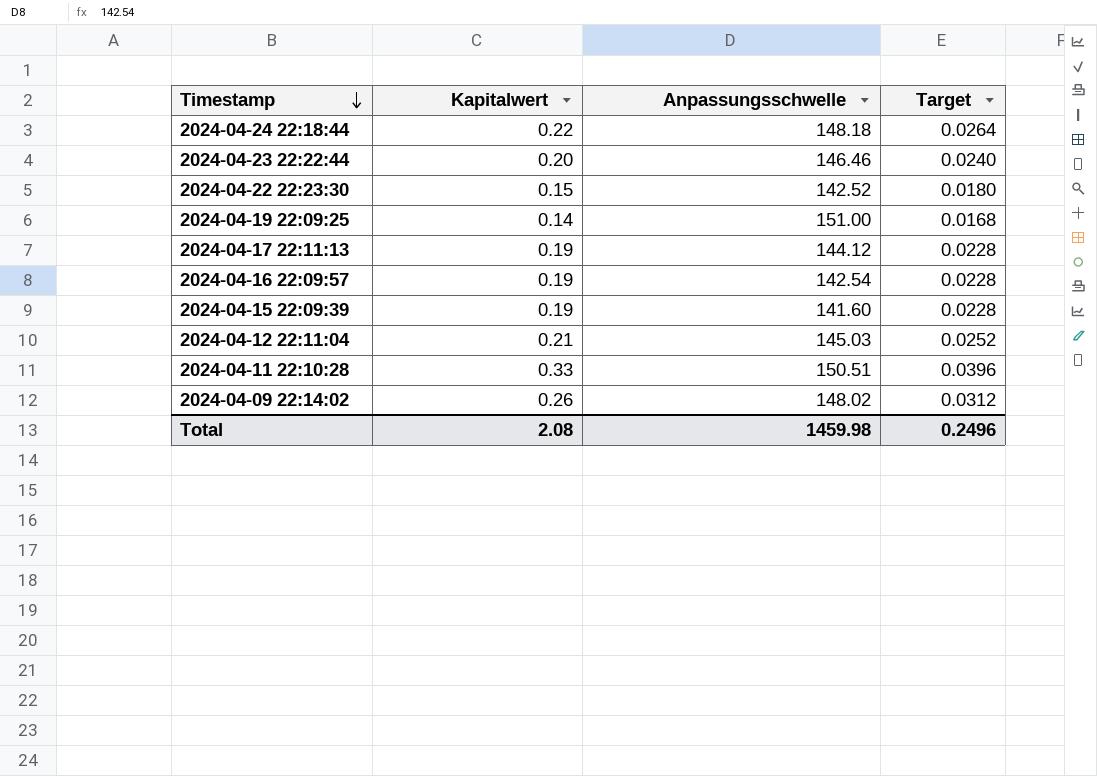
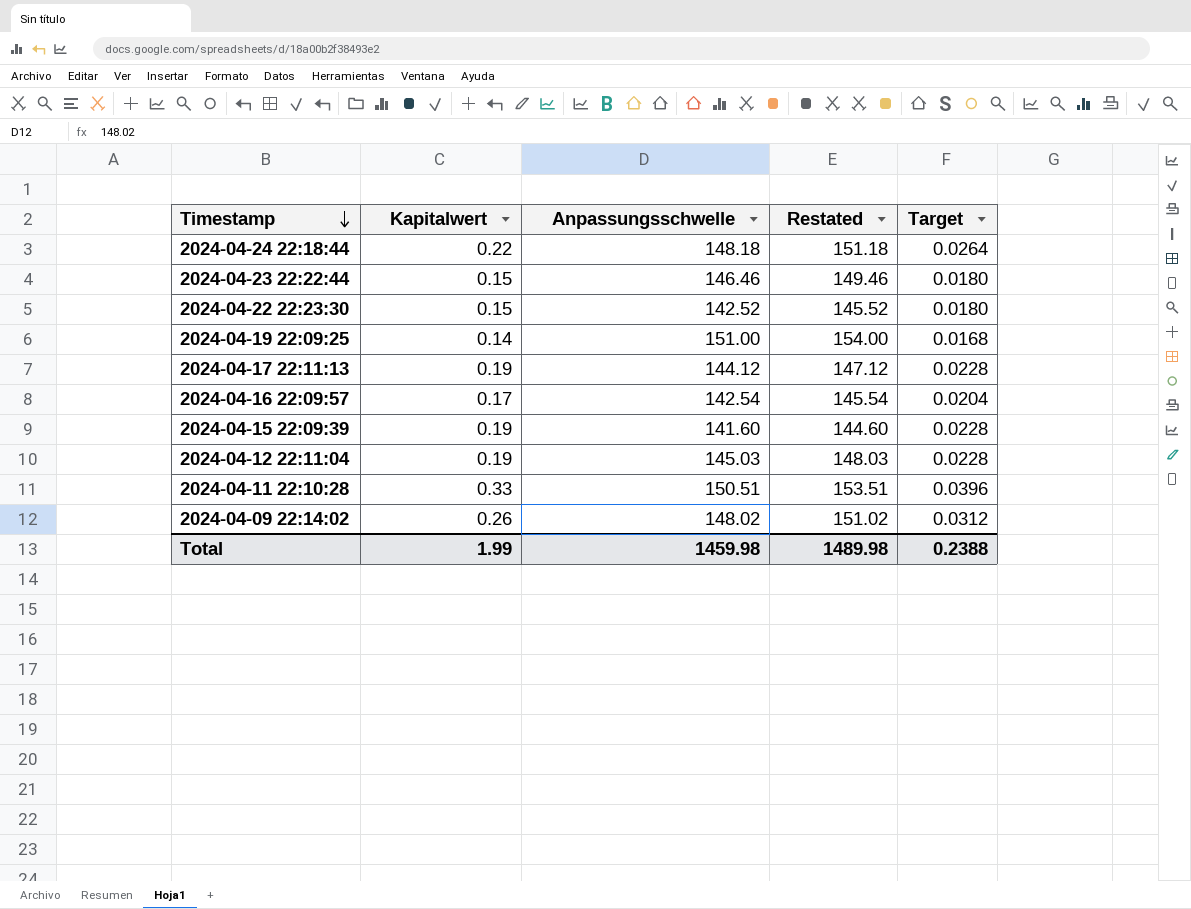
column Restated | formula: none -> [Anpassungsschwelle] + 3
2024-04-23 22:22:44 | Kapitalwert: 0.20 -> 0.15
2024-04-23 22:22:44 | Target: 0.0240 -> 0.0180
2024-04-16 22:09:57 | Kapitalwert: 0.19 -> 0.17
2024-04-16 22:09:57 | Target: 0.0228 -> 0.0204
2024-04-12 22:11:04 | Kapitalwert: 0.21 -> 0.19
2024-04-12 22:11:04 | Target: 0.0252 -> 0.0228
Total | Kapitalwert: 2.08 -> 1.99
Total | Target: 0.2496 -> 0.2388

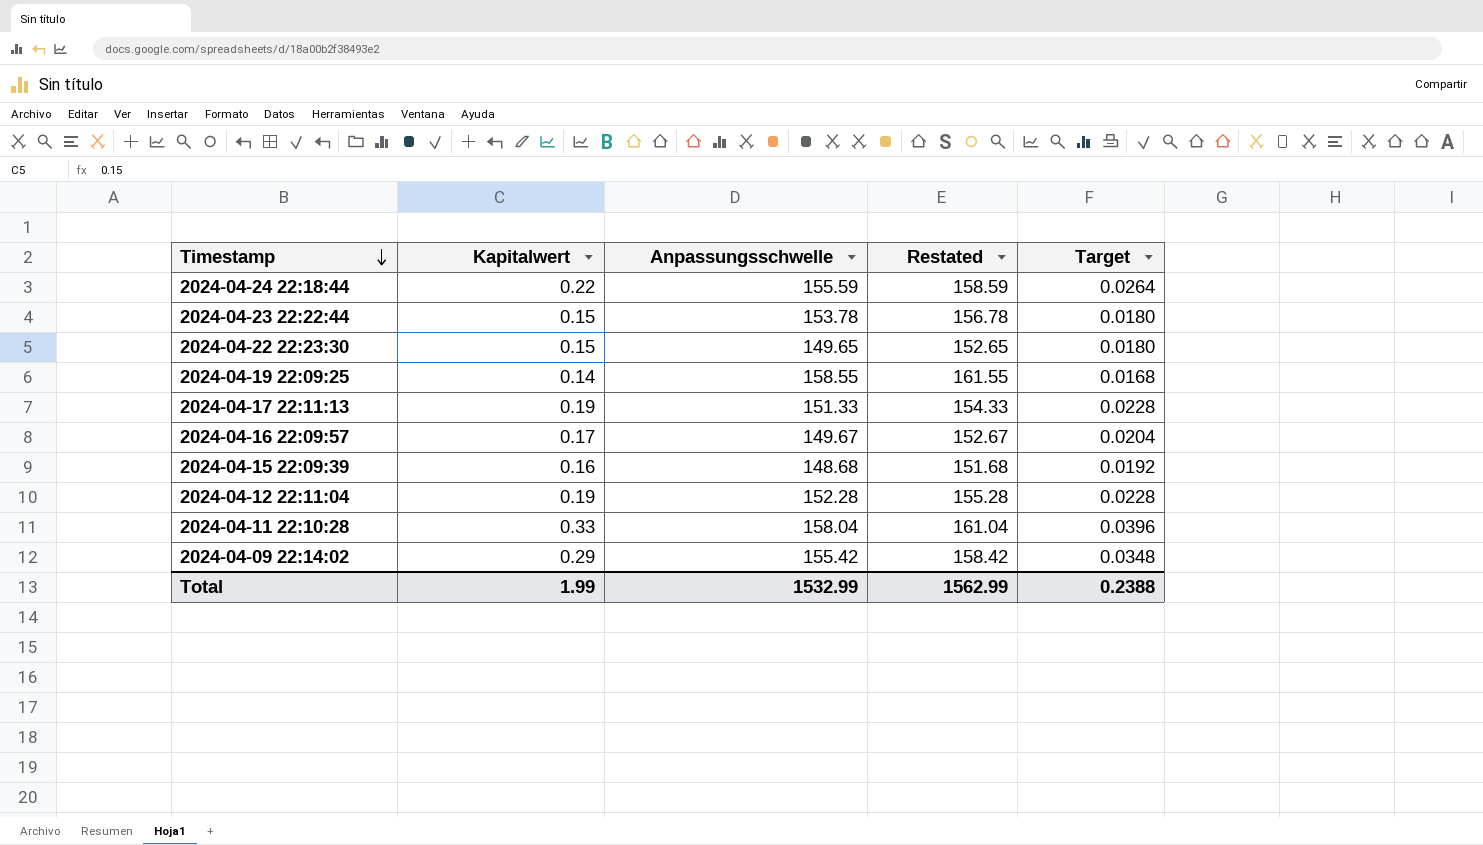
2024-04-24 22:18:44 | Anpassungsschwelle: 148.18 -> 155.59
2024-04-24 22:18:44 | Restated: 151.18 -> 158.59
2024-04-23 22:22:44 | Anpassungsschwelle: 146.46 -> 153.78
2024-04-23 22:22:44 | Restated: 149.46 -> 156.78
2024-04-22 22:23:30 | Anpassungsschwelle: 142.52 -> 149.65
2024-04-22 22:23:30 | Restated: 145.52 -> 152.65
2024-04-19 22:09:25 | Anpassungsschwelle: 151.00 -> 158.55
2024-04-19 22:09:25 | Restated: 154.00 -> 161.55
2024-04-17 22:11:13 | Anpassungsschwelle: 144.12 -> 151.33
2024-04-17 22:11:13 | Restated: 147.12 -> 154.33
2024-04-16 22:09:57 | Anpassungsschwelle: 142.54 -> 149.67
2024-04-16 22:09:57 | Restated: 145.54 -> 152.67
2024-04-15 22:09:39 | Kapitalwert: 0.19 -> 0.16
2024-04-15 22:09:39 | Anpassungsschwelle: 141.60 -> 148.68
2024-04-15 22:09:39 | Restated: 144.60 -> 151.68
2024-04-15 22:09:39 | Target: 0.0228 -> 0.0192
2024-04-12 22:11:04 | Anpassungsschwelle: 145.03 -> 152.28
2024-04-12 22:11:04 | Restated: 148.03 -> 155.28
2024-04-11 22:10:28 | Anpassungsschwelle: 150.51 -> 158.04
2024-04-11 22:10:28 | Restated: 153.51 -> 161.04
2024-04-09 22:14:02 | Kapitalwert: 0.26 -> 0.29
2024-04-09 22:14:02 | Anpassungsschwelle: 148.02 -> 155.42
2024-04-09 22:14:02 | Restated: 151.02 -> 158.42
2024-04-09 22:14:02 | Target: 0.0312 -> 0.0348
Total | Anpassungsschwelle: 1459.98 -> 1532.99
Total | Restated: 1489.98 -> 1562.99

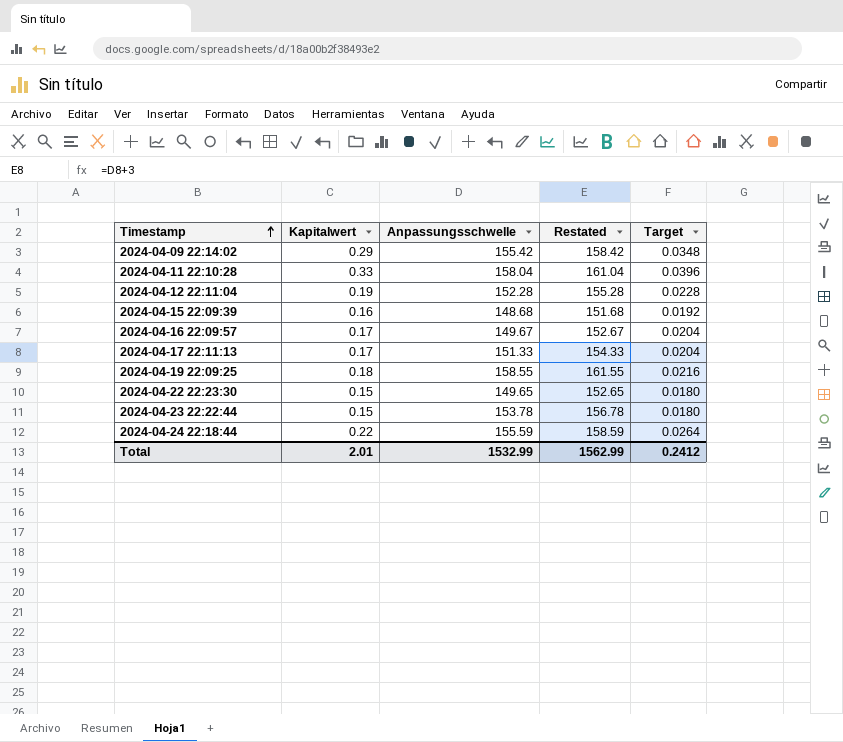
row order: Timestamp descending -> Timestamp ascending
2024-04-17 22:11:13 | Kapitalwert: 0.19 -> 0.17
2024-04-17 22:11:13 | Target: 0.0228 -> 0.0204
2024-04-19 22:09:25 | Kapitalwert: 0.14 -> 0.18
2024-04-19 22:09:25 | Target: 0.0168 -> 0.0216
Total | Kapitalwert: 1.99 -> 2.01
Total | Target: 0.2388 -> 0.2412

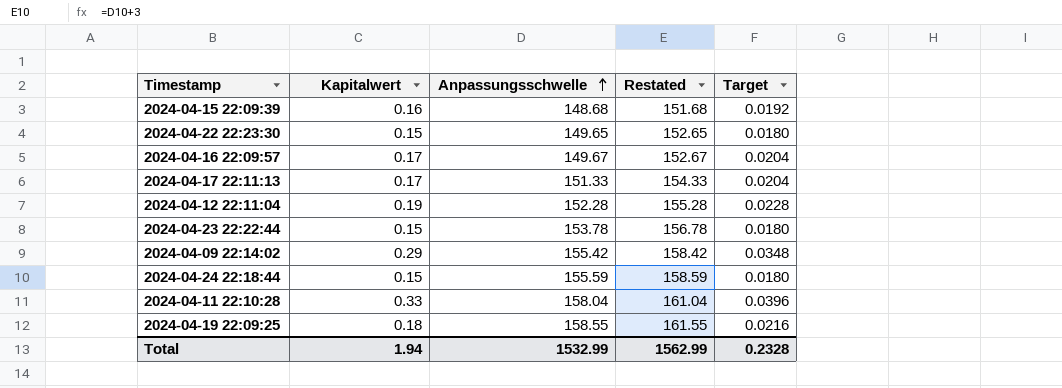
row order: Timestamp ascending -> Anpassungsschwelle ascending
2024-04-24 22:18:44 | Kapitalwert: 0.22 -> 0.15
2024-04-24 22:18:44 | Target: 0.0264 -> 0.0180
Total | Kapitalwert: 2.01 -> 1.94
Total | Target: 0.2412 -> 0.2328

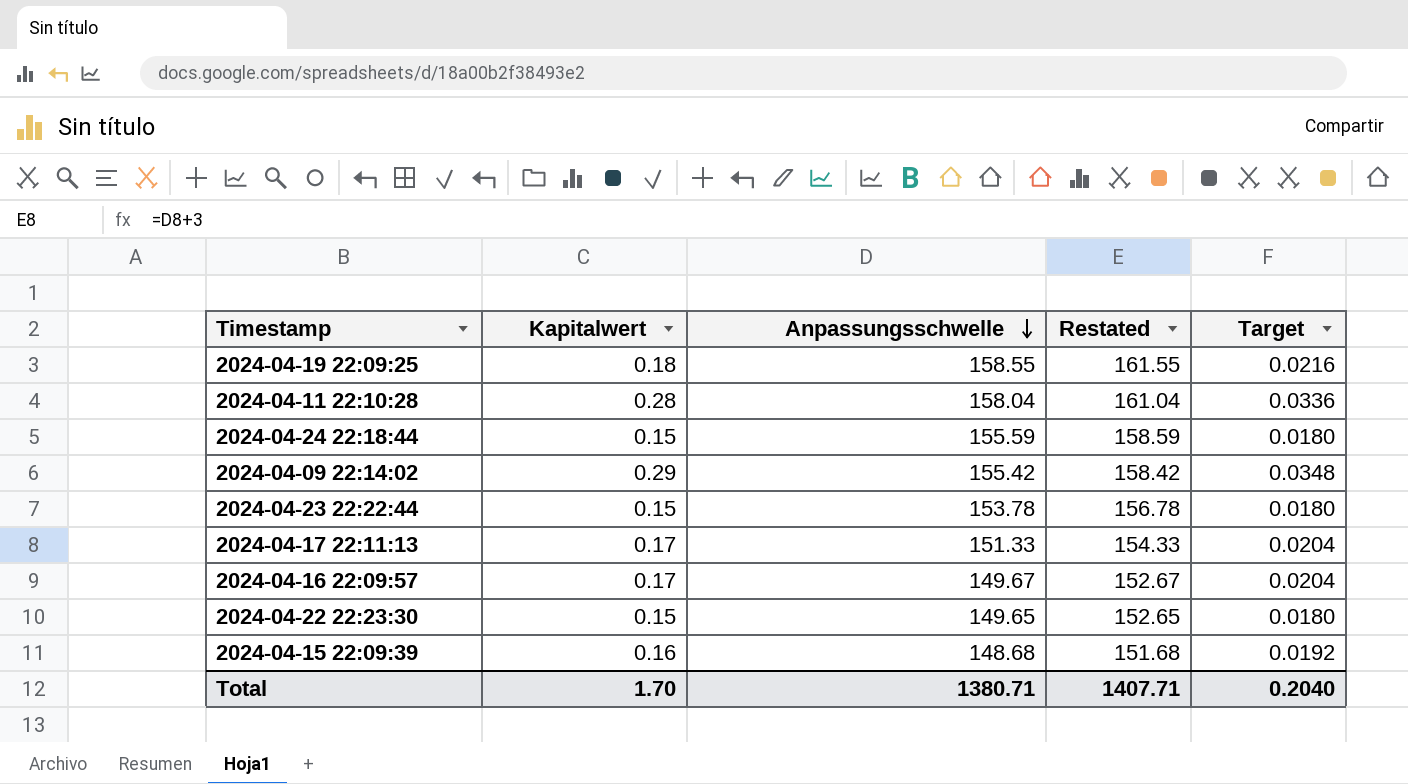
row order: Anpassungsschwelle ascending -> Anpassungsschwelle descending
row 2024-04-12 22:11:04: 0.19 | 152.28 | 155.28 | 0.0228 -> none
2024-04-11 22:10:28 | Kapitalwert: 0.33 -> 0.28
2024-04-11 22:10:28 | Target: 0.0396 -> 0.0336
Total | Kapitalwert: 1.94 -> 1.70
Total | Anpassungsschwelle: 1532.99 -> 1380.71
Total | Restated: 1562.99 -> 1407.71
Total | Target: 0.2328 -> 0.2040

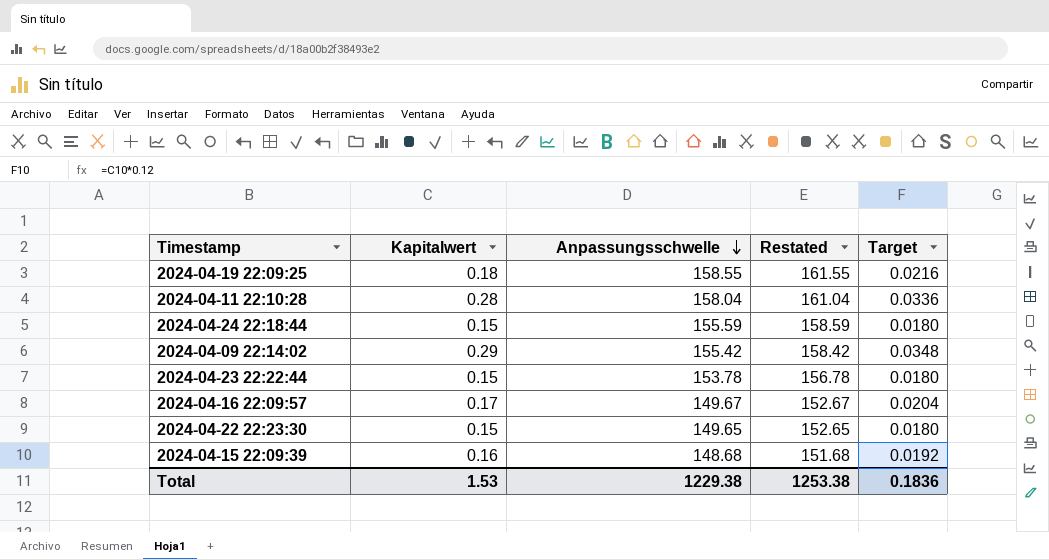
row 2024-04-17 22:11:13: 0.17 | 151.33 | 154.33 | 0.0204 -> none
Total | Kapitalwert: 1.70 -> 1.53
Total | Anpassungsschwelle: 1380.71 -> 1229.38
Total | Restated: 1407.71 -> 1253.38
Total | Target: 0.2040 -> 0.1836

